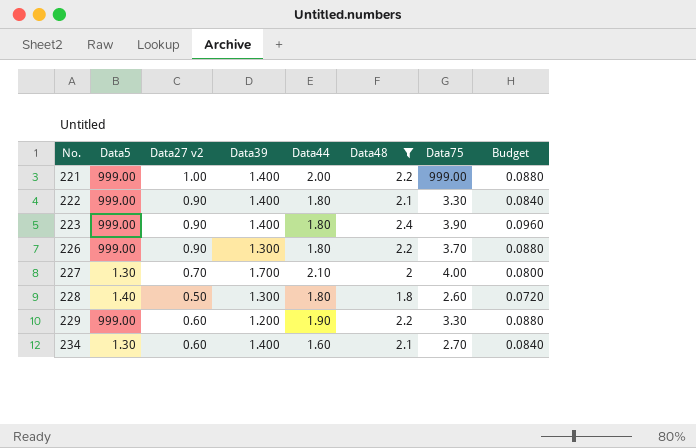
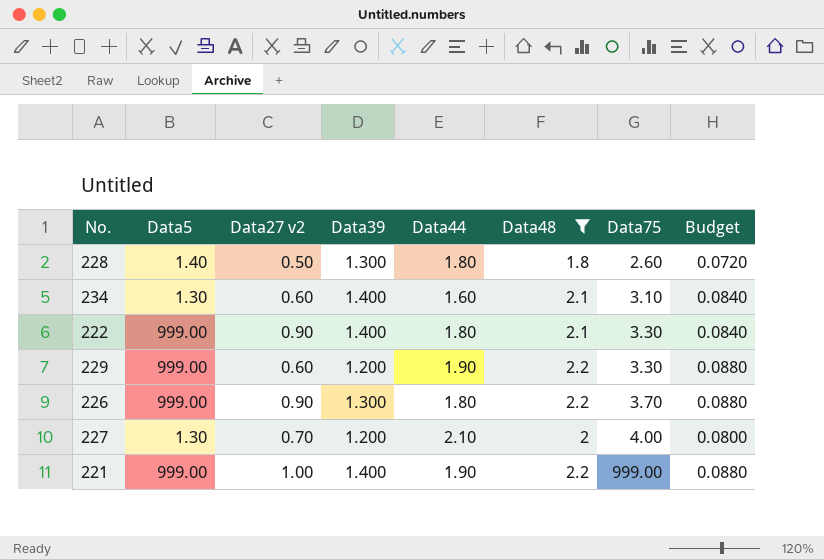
row order: No. ascending -> Data75 ascending
row 223: 999.00 | 0.90 | 1.400 | 1.80 | 2.4 | 3.90 | 0.0960 -> none
234 | Data75: 2.70 -> 3.10
227 | Data39: 1.700 -> 1.200
221 | Data44: 2.00 -> 1.90

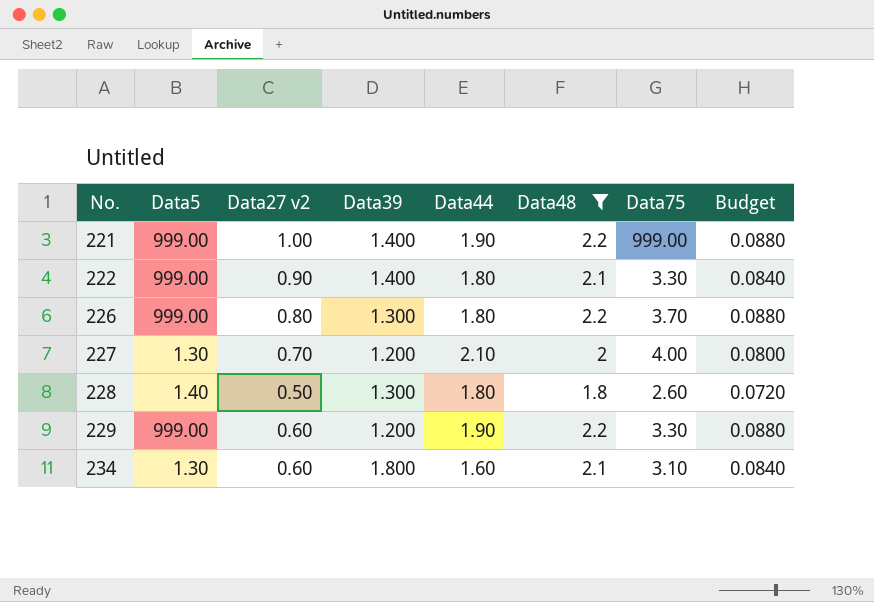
row order: Data75 ascending -> No. ascending
226 | Data27 v2: 0.90 -> 0.80
234 | Data39: 1.400 -> 1.800

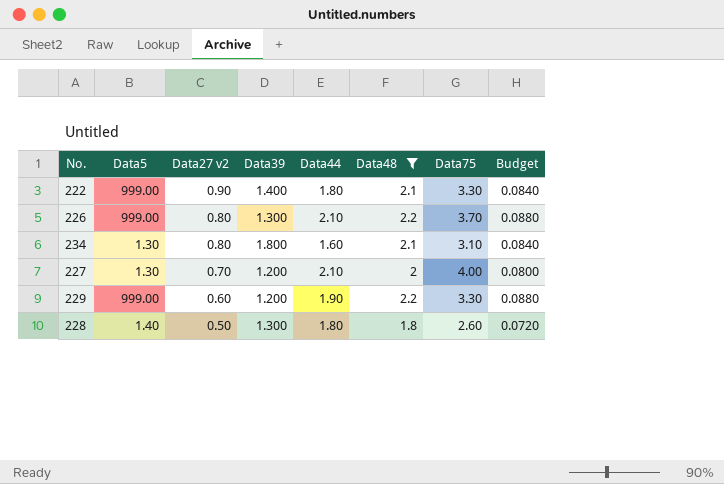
row order: No. ascending -> Data27 v2 descending
row 221: 999.00 | 1.00 | 1.400 | 1.90 | 2.2 | 999.00 | 0.0880 -> none
226 | Data44: 1.80 -> 2.10
234 | Data27 v2: 0.60 -> 0.80

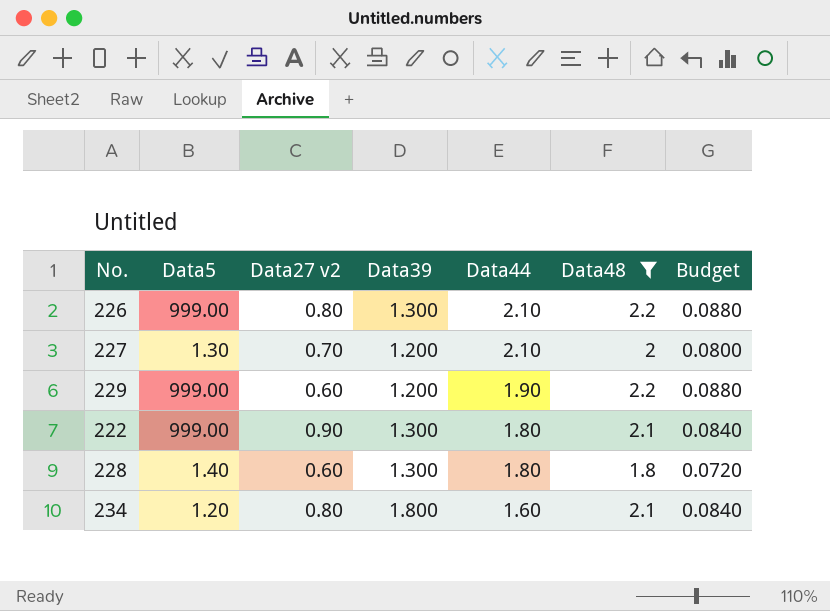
row order: Data27 v2 descending -> Data44 descending
column Data75 | position: 7 -> none
222 | Data39: 1.400 -> 1.300
228 | Data27 v2: 0.50 -> 0.60
234 | Data5: 1.30 -> 1.20

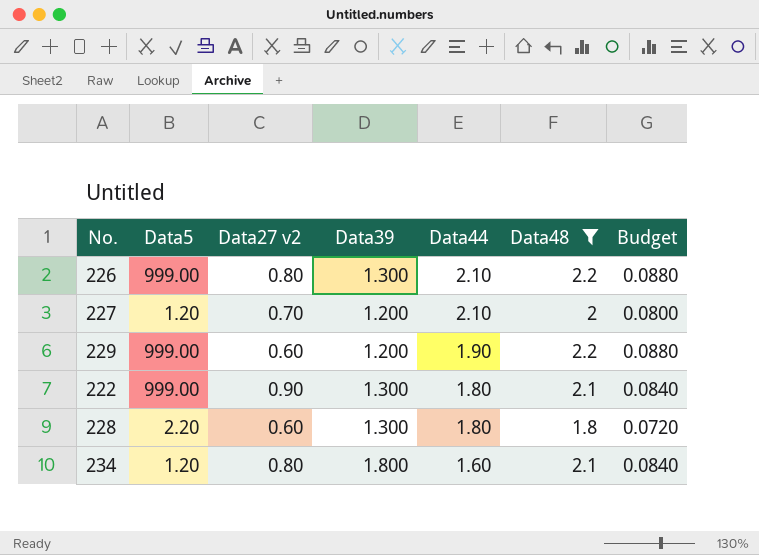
227 | Data5: 1.30 -> 1.20
228 | Data5: 1.40 -> 2.20

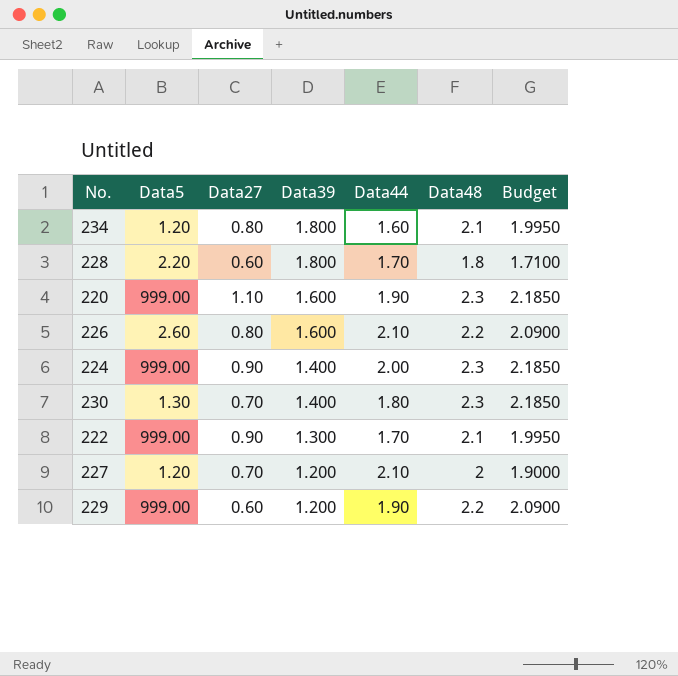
filter: Data48 != 2.3 -> none
row order: Data44 descending -> Data39 descending
column name: Data27 v2 -> Data27
column Budget | formula: [Data48] * 0.04 -> [Data48] * 0.95
228 | Data39: 1.300 -> 1.800
228 | Data44: 1.80 -> 1.70
226 | Data5: 999.00 -> 2.60
226 | Data39: 1.300 -> 1.600
222 | Data44: 1.80 -> 1.70

